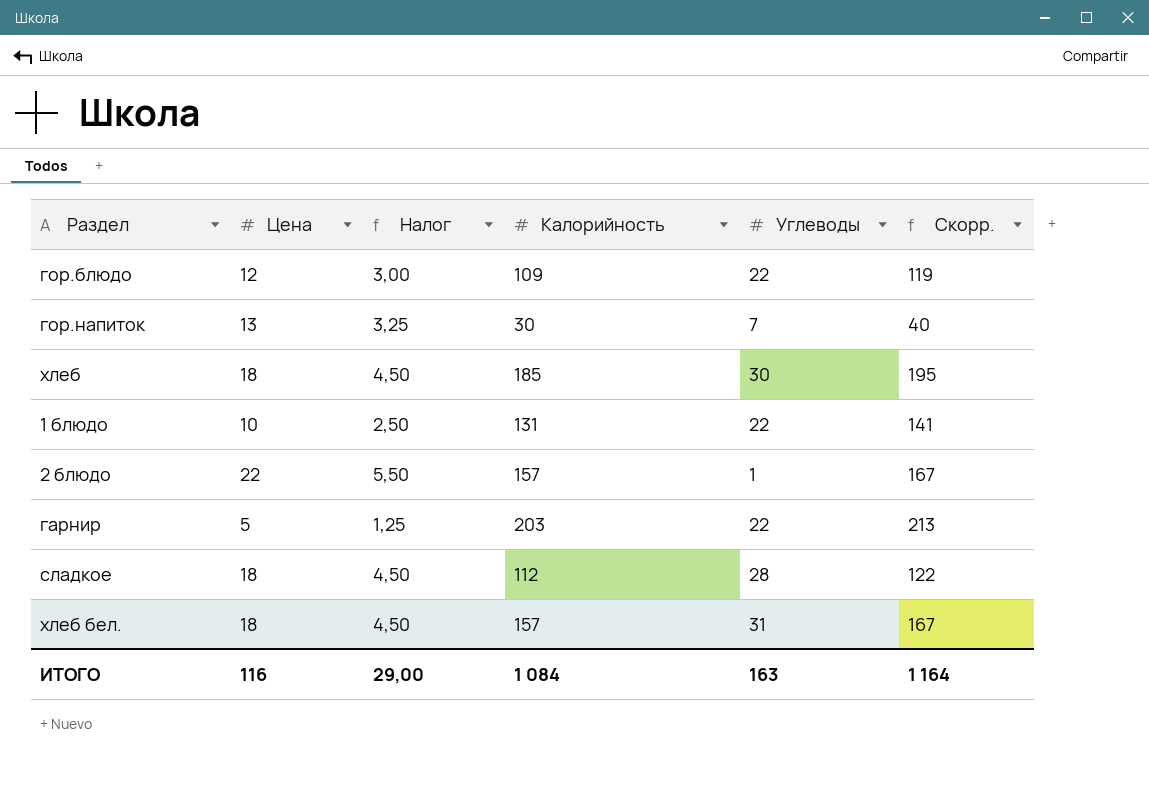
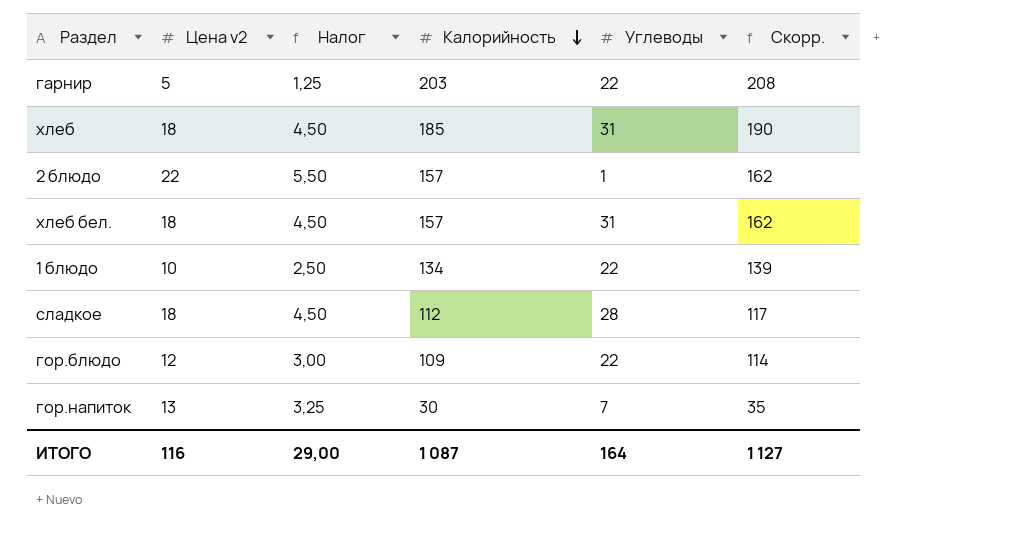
row order: none -> Калорийность descending
column name: Цена -> Цена v2
column Скорр. | formula: [Калорийность] + 10 -> [Калорийность] + 5
хлеб | Углеводы: 30 -> 31
1 блюдо | Калорийность: 131 -> 134
ИТОГО | Калорийность: 1 084 -> 1 087
ИТОГО | Углеводы: 163 -> 164
ИТОГО | Скорр.: 1 164 -> 1 127

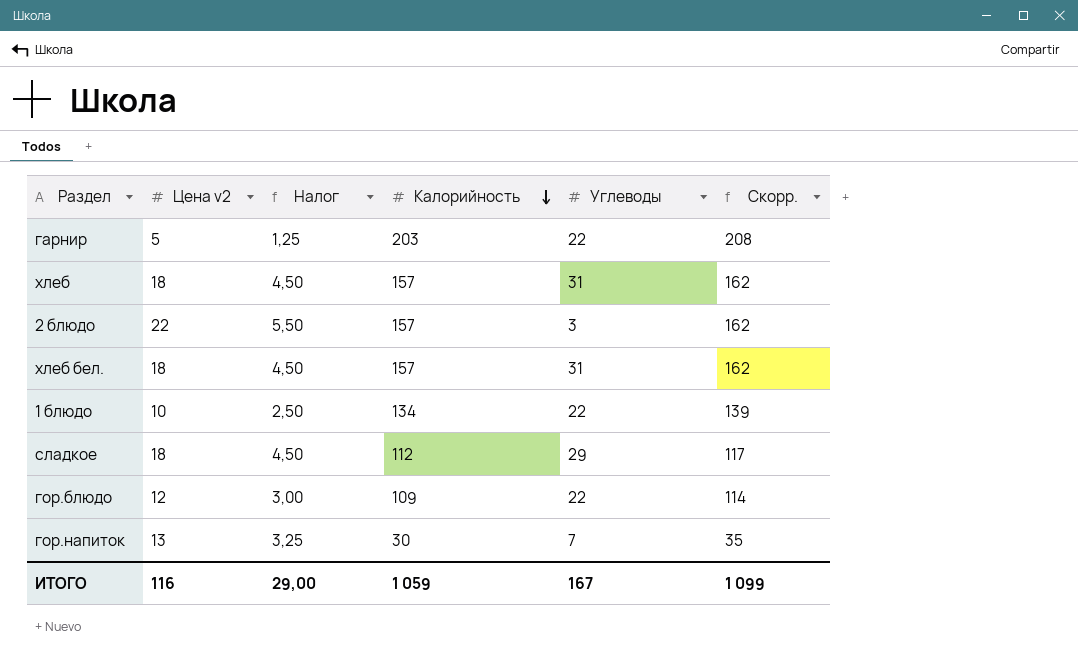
хлеб | Калорийность: 185 -> 157
хлеб | Скорр.: 190 -> 162
2 блюдо | Углеводы: 1 -> 3
сладкое | Углеводы: 28 -> 29
ИТОГО | Калорийность: 1 087 -> 1 059
ИТОГО | Углеводы: 164 -> 167
ИТОГО | Скорр.: 1 127 -> 1 099

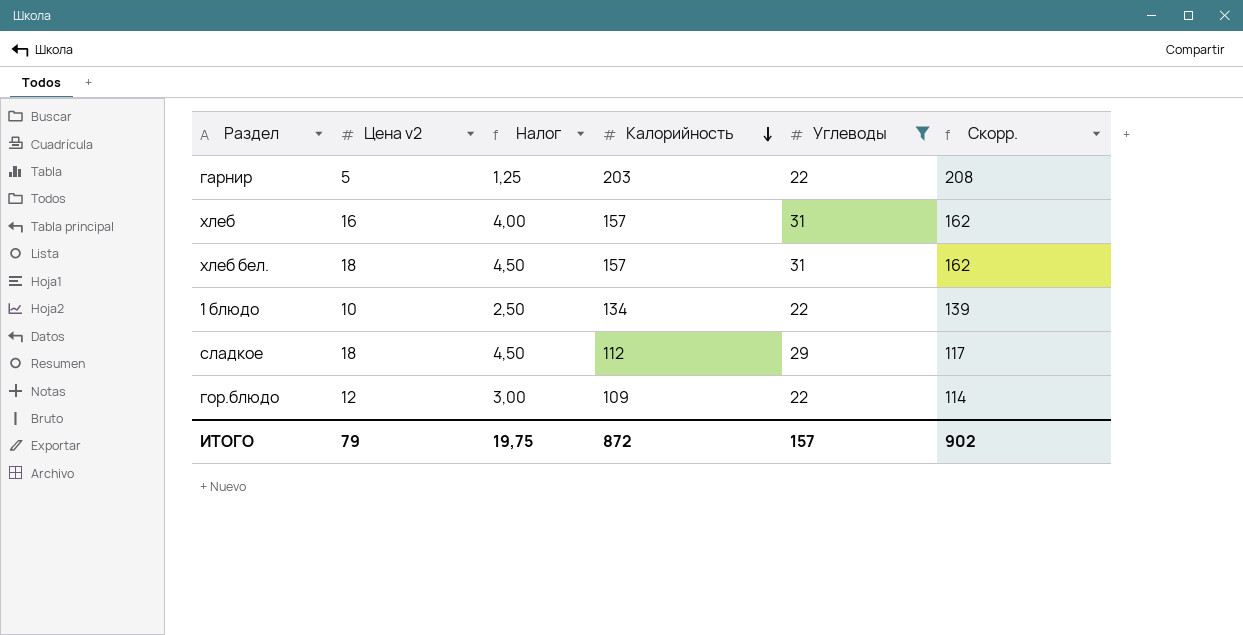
filter: none -> Углеводы >= 22
хлеб | Цена v2: 18 -> 16
хлеб | Налог: 4,50 -> 4,00
ИТОГО | Цена v2: 116 -> 79
ИТОГО | Налог: 29,00 -> 19,75
ИТОГО | Калорийность: 1 059 -> 872
ИТОГО | Углеводы: 167 -> 157
ИТОГО | Скорр.: 1 099 -> 902

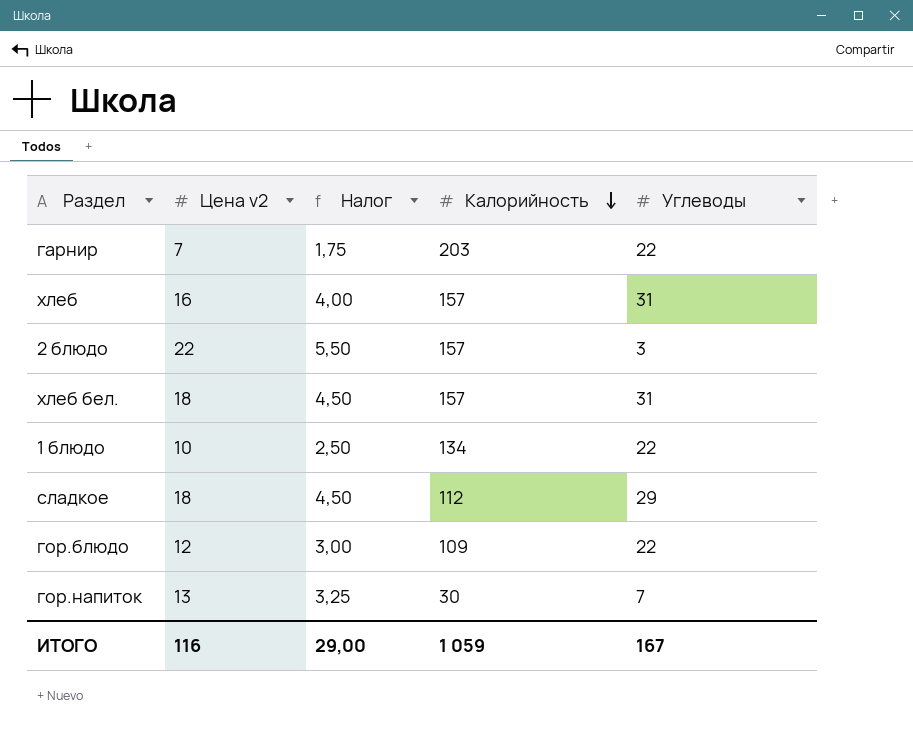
filter: Углеводы >= 22 -> none
column Скорр. | formula: [Калорийность] + 5 -> none
гарнир | Цена v2: 5 -> 7
гарнир | Налог: 1,25 -> 1,75
ИТОГО | Цена v2: 79 -> 116
ИТОГО | Налог: 19,75 -> 29,00
ИТОГО | Калорийность: 872 -> 1 059
ИТОГО | Углеводы: 157 -> 167

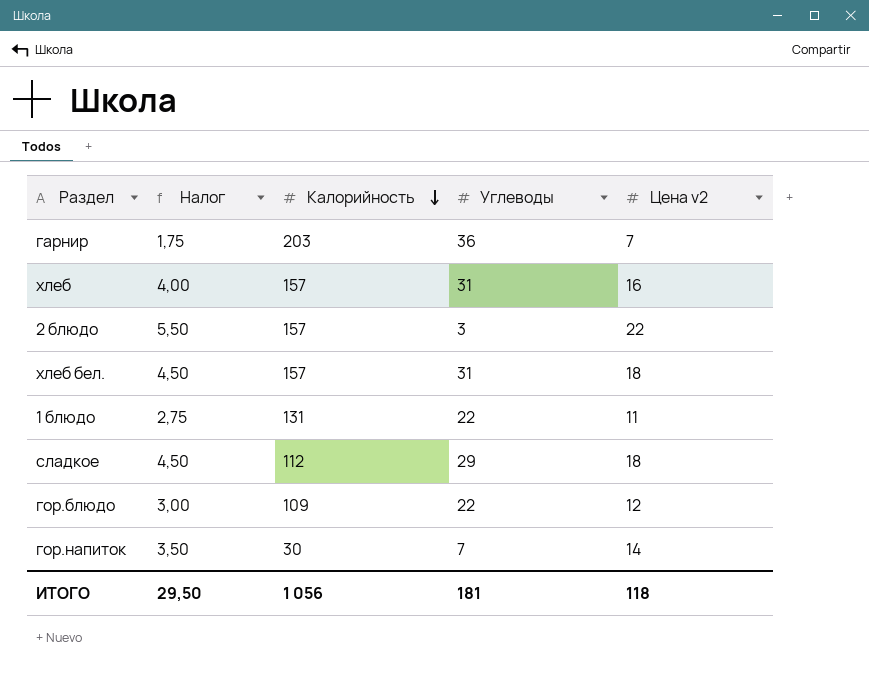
column Цена v2 | position: 2 -> 5
гарнир | Углеводы: 22 -> 36
1 блюдо | Налог: 2,50 -> 2,75
1 блюдо | Калорийность: 134 -> 131
1 блюдо | Цена v2: 10 -> 11
гор.напиток | Налог: 3,25 -> 3,50
гор.напиток | Цена v2: 13 -> 14
ИТОГО | Налог: 29,00 -> 29,50
ИТОГО | Калорийность: 1 059 -> 1 056
ИТОГО | Углеводы: 167 -> 181
ИТОГО | Цена v2: 116 -> 118

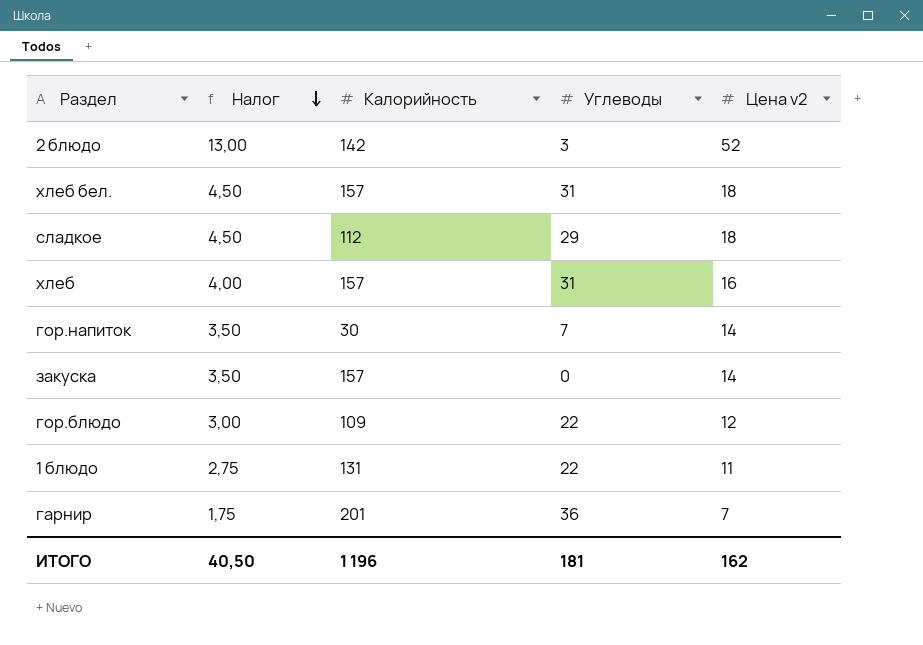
row order: Калорийность descending -> Налог descending
2 блюдо | Налог: 5,50 -> 13,00
2 блюдо | Калорийность: 157 -> 142
2 блюдо | Цена v2: 22 -> 52
row закуска: none -> 3,50 | 157 | 0 | 14
гарнир | Калорийность: 203 -> 201
ИТОГО | Налог: 29,50 -> 40,50
ИТОГО | Калорийность: 1 056 -> 1 196
ИТОГО | Цена v2: 118 -> 162

